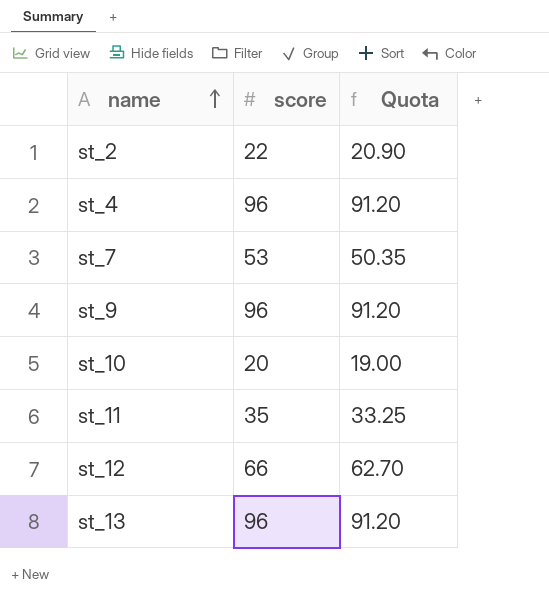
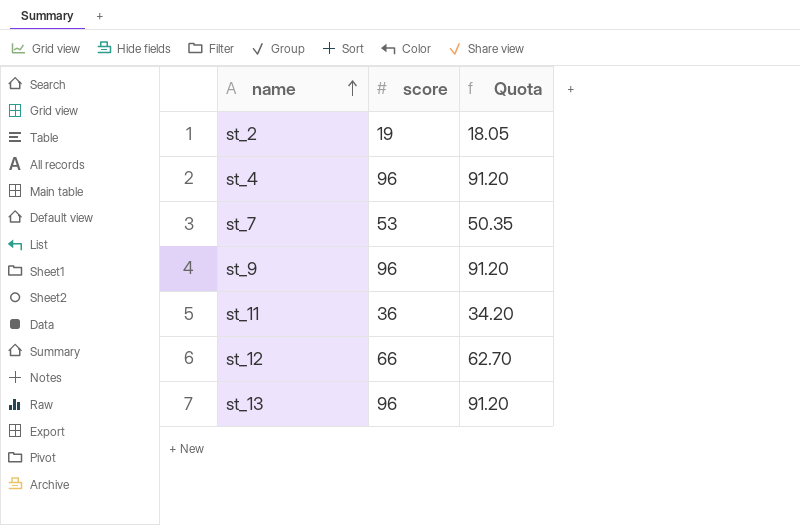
row st_10: 20 | 19.00 -> none
st_2 | score: 22 -> 19
st_2 | Quota: 20.90 -> 18.05
st_11 | score: 35 -> 36
st_11 | Quota: 33.25 -> 34.20

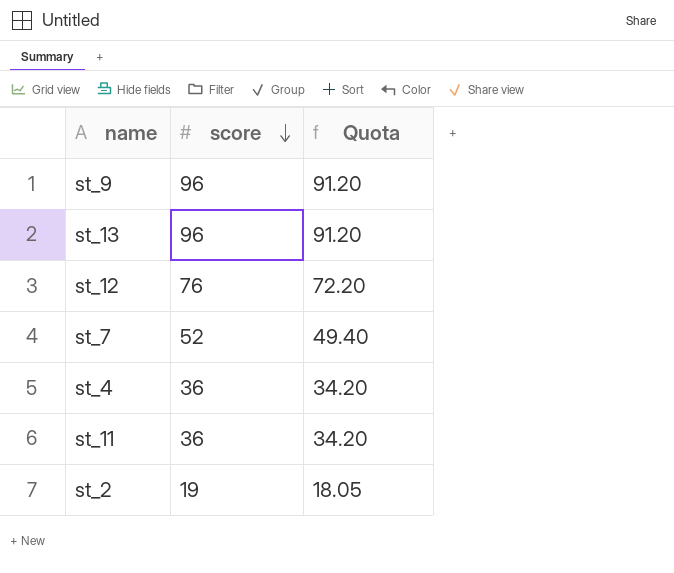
row order: name ascending -> score descending
st_12 | score: 66 -> 76
st_12 | Quota: 62.70 -> 72.20
st_7 | score: 53 -> 52
st_7 | Quota: 50.35 -> 49.40
st_4 | score: 96 -> 36
st_4 | Quota: 91.20 -> 34.20

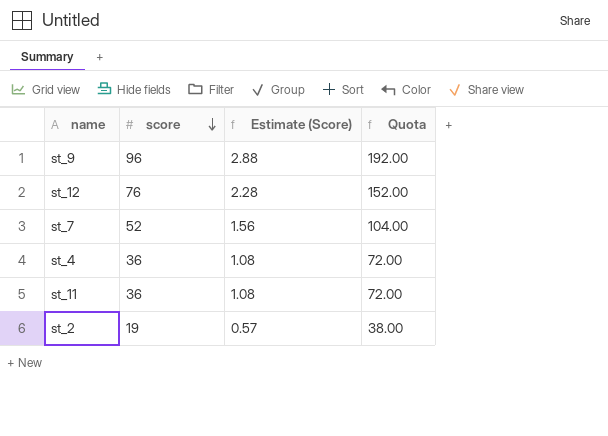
column Estimate (Score) | formula: none -> [score] * 0.03
column Quota | formula: [score] * 0.95 -> [score] * 2
row st_13: 96 | 91.20 -> none

